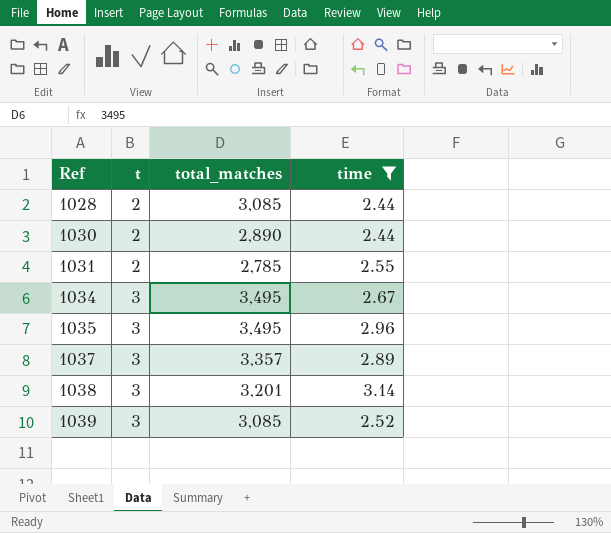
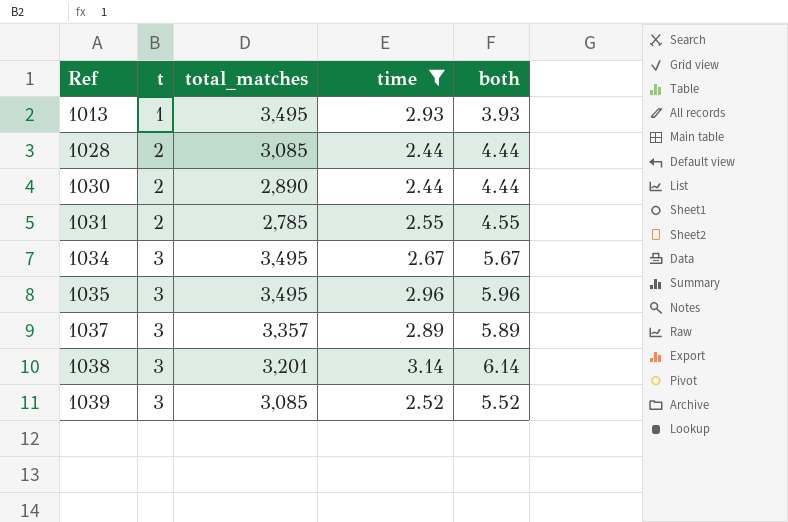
column both | formula: none -> [t] + [time]
row 1013: none -> 1 | 3,495 | 2.93 | 3.93

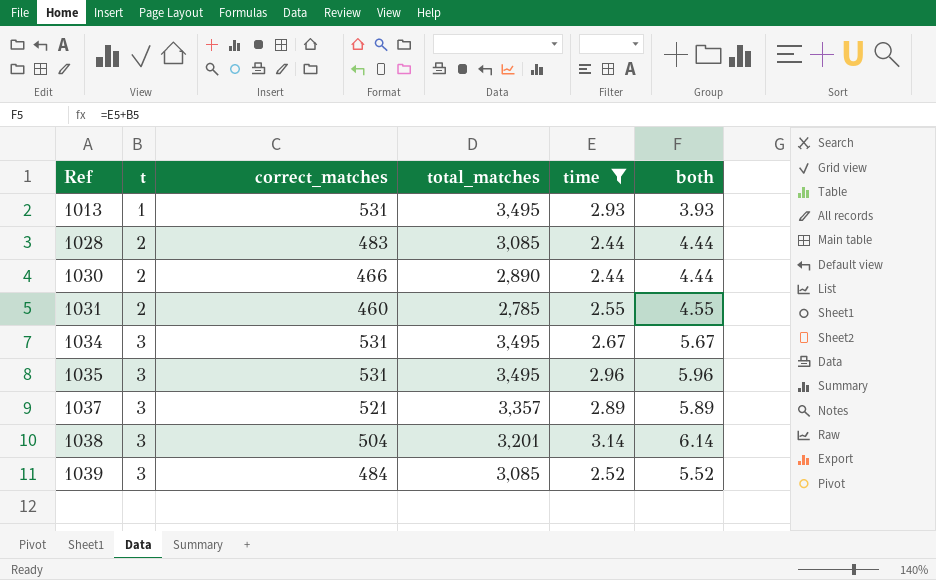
column correct_matches | position: none -> 3

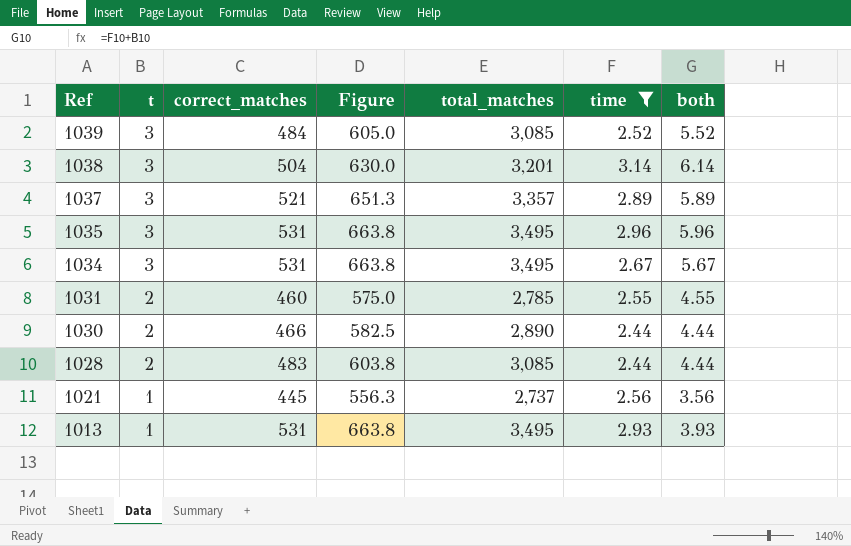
row order: Ref ascending -> Ref descending
column Figure | formula: none -> [correct_matches] * 1.25
row 1021: none -> 1 | 445 | 556.3 | 2,737 | 2.56 | 3.56

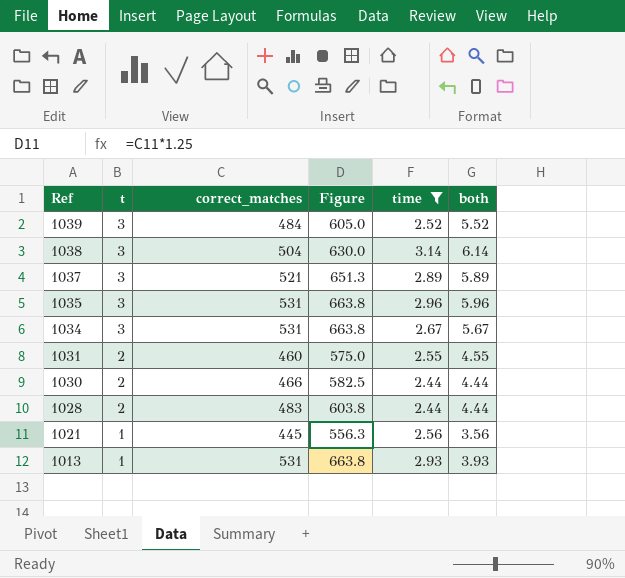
column total_matches | position: 5 -> none

